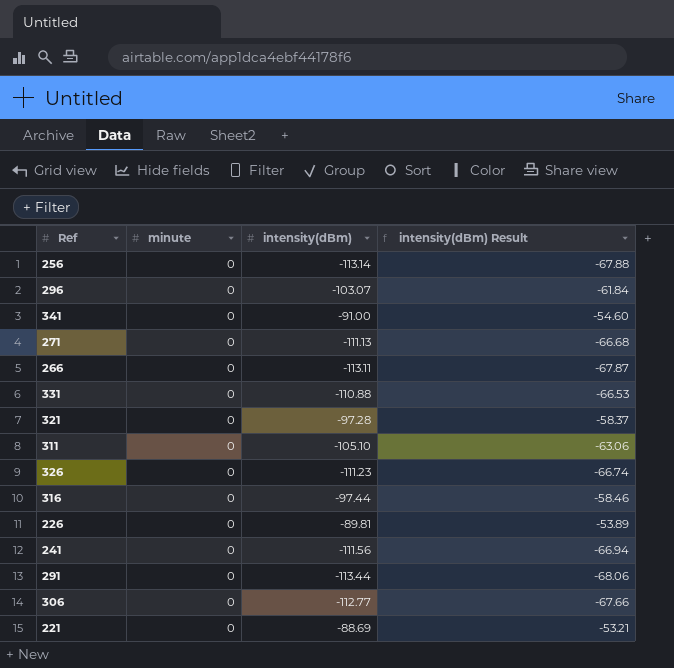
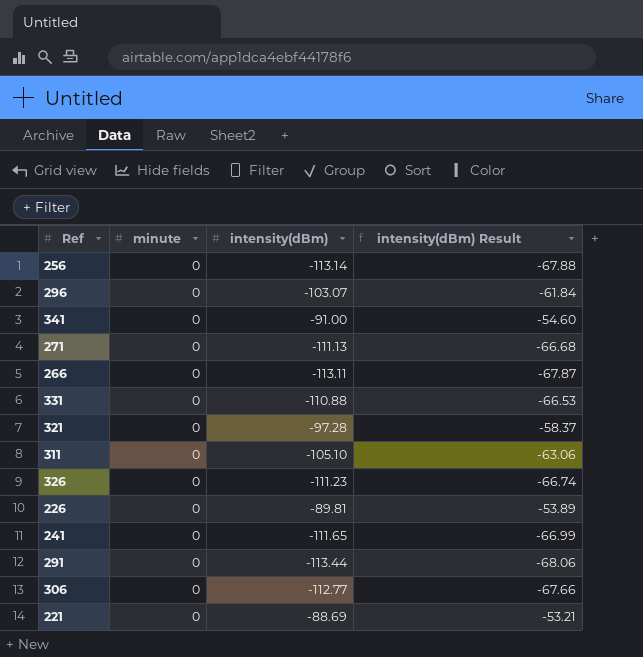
row 316: 0 | -97.44 | -58.46 -> none
241 | intensity(dBm): -111.56 -> -111.65
241 | intensity(dBm) Result: -66.94 -> -66.99

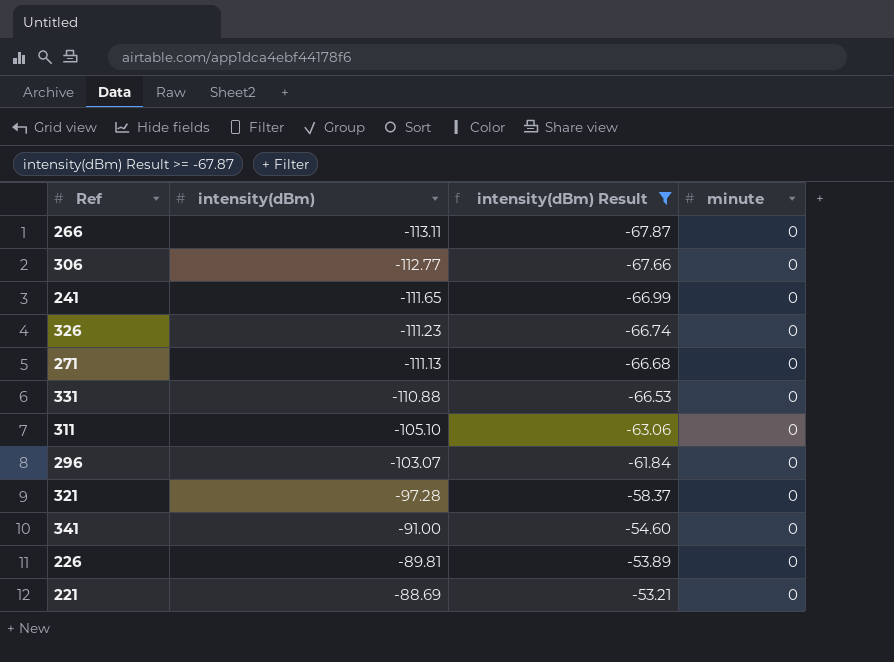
filter: none -> intensity(dBm) Result >= -67.87
row order: none -> intensity(dBm) ascending
column minute | position: 2 -> 4

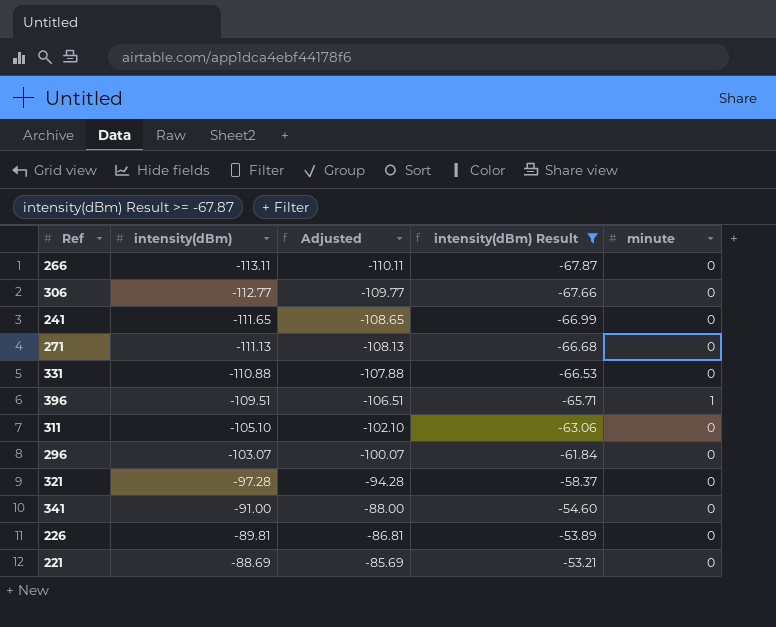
column Adjusted | formula: none -> [intensity(dBm)] + 3
row 326: -111.23 | -66.74 | 0 -> none
row 396: none -> -109.51 | -106.51 | -65.71 | 1

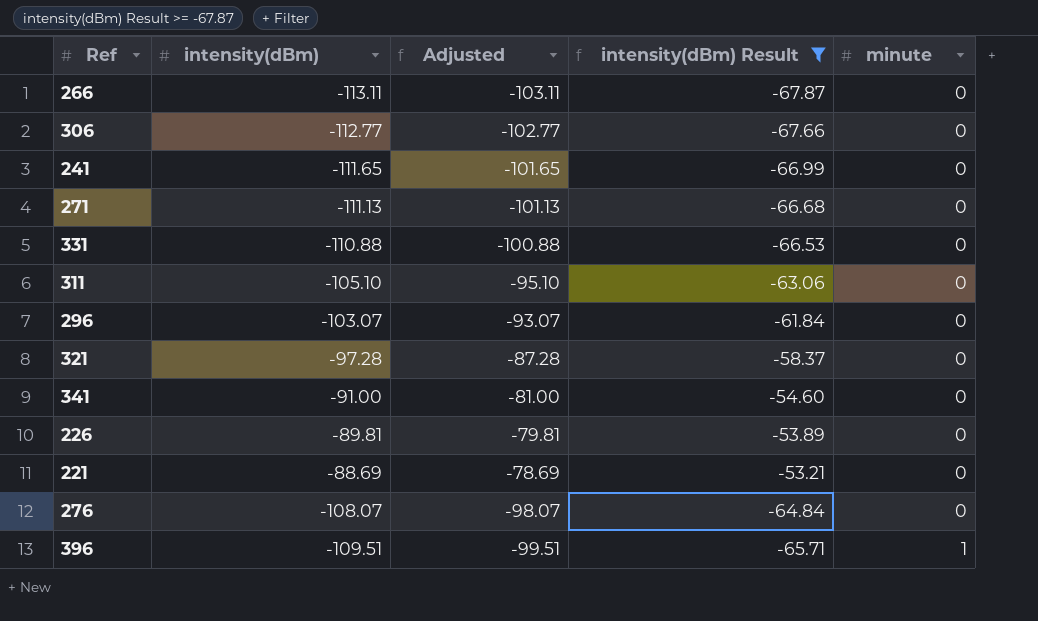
row order: intensity(dBm) ascending -> minute ascending
column Adjusted | formula: [intensity(dBm)] + 3 -> [intensity(dBm)] + 10
row 276: none -> -108.07 | -98.07 | -64.84 | 0

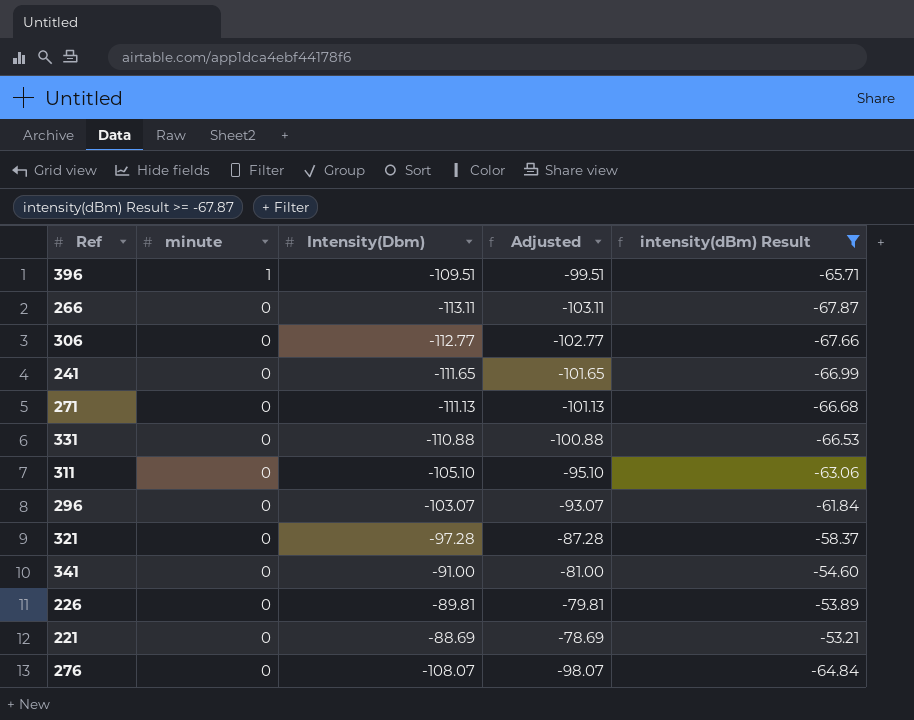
row order: minute ascending -> minute descending
column minute | position: 5 -> 2
column name: intensity(dBm) -> Intensity(Dbm)

